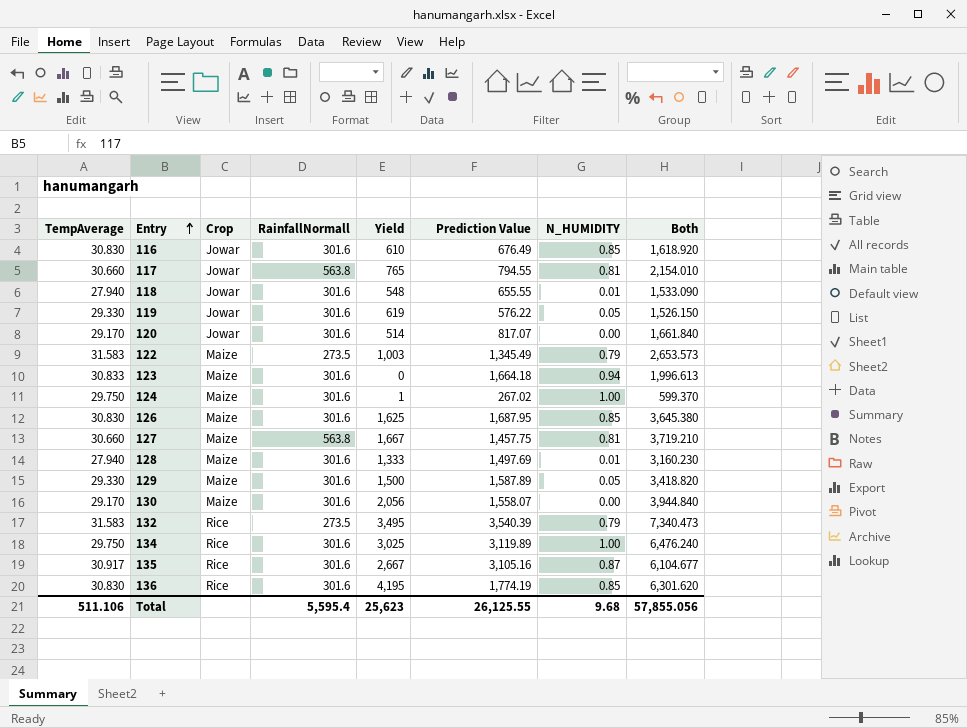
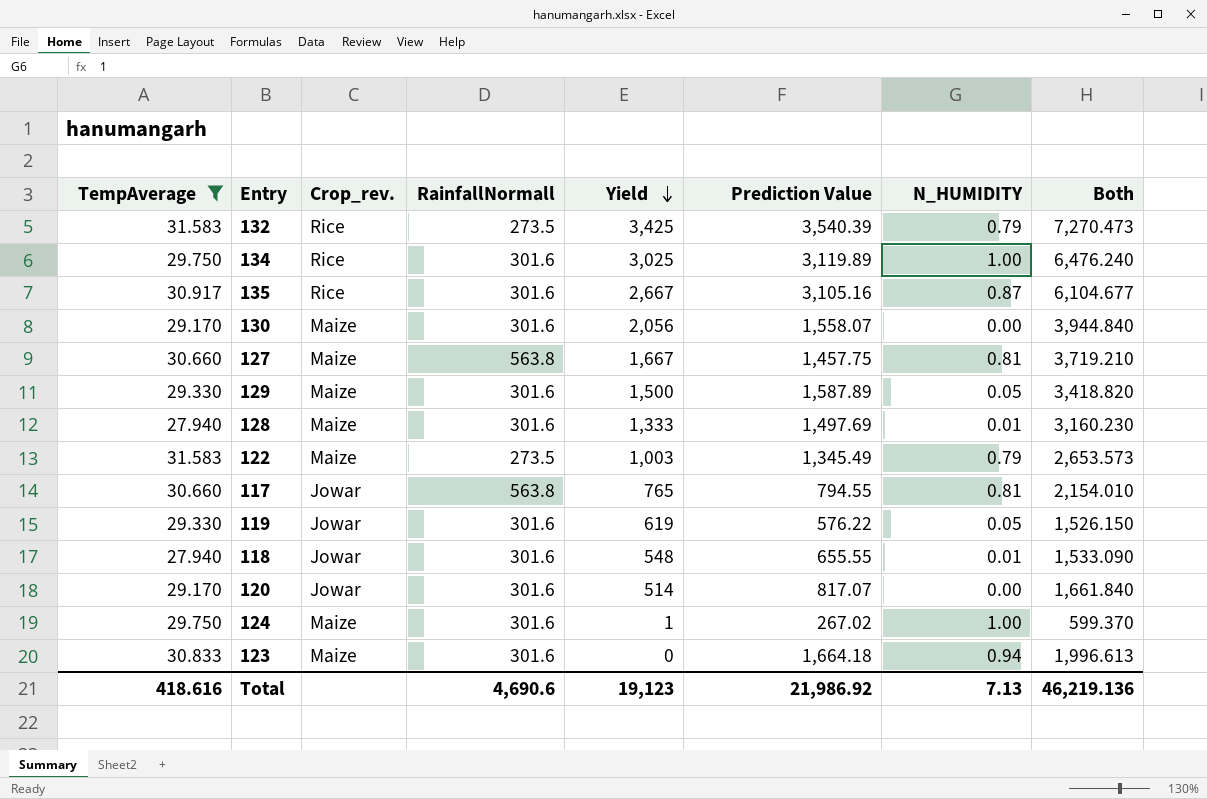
filter: none -> TempAverage != 30.830
row order: Entry ascending -> Yield descending
column name: Crop -> Crop_rev.
132 | Yield: 3,495 -> 3,425
132 | Both: 7,340.473 -> 7,270.473
Total | TempAverage: 511.106 -> 418.616
Total | RainfallNormall: 5,595.4 -> 4,690.6
Total | Yield: 25,623 -> 19,123
Total | Prediction Value: 26,125.55 -> 21,986.92
Total | N_HUMIDITY: 9.68 -> 7.13
Total | Both: 57,855.056 -> 46,219.136

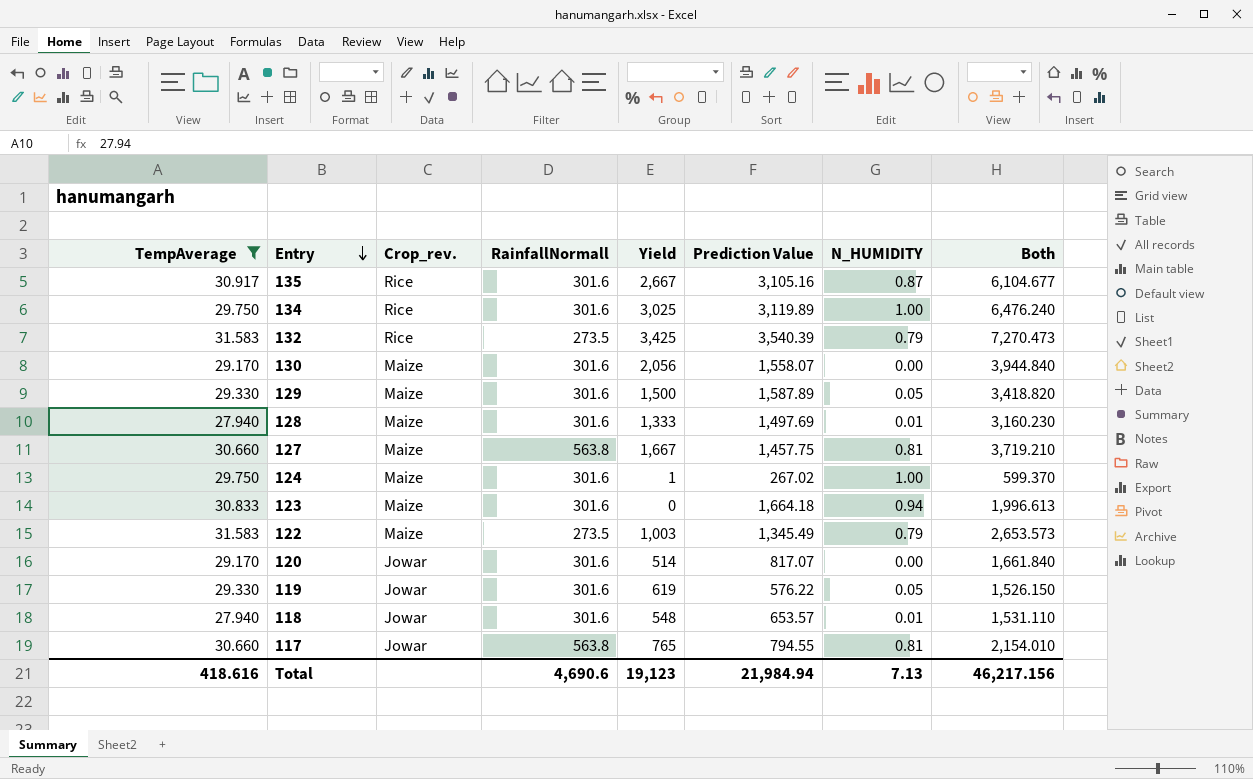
row order: Yield descending -> Entry descending
118 | Prediction Value: 655.55 -> 653.57
118 | Both: 1,533.090 -> 1,531.110
Total | Prediction Value: 21,986.92 -> 21,984.94
Total | Both: 46,219.136 -> 46,217.156

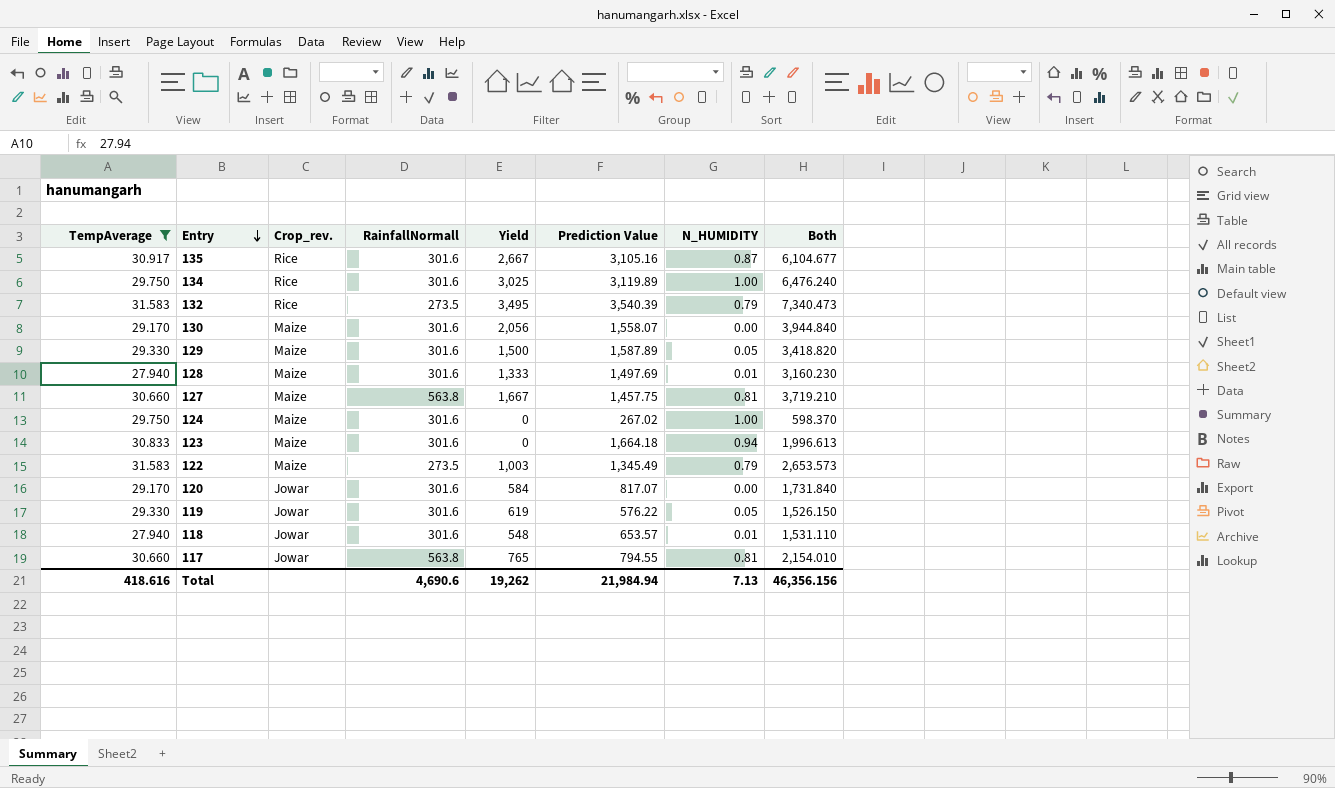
132 | Yield: 3,425 -> 3,495
132 | Both: 7,270.473 -> 7,340.473
124 | Yield: 1 -> 0
124 | Both: 599.370 -> 598.370
120 | Yield: 514 -> 584
120 | Both: 1,661.840 -> 1,731.840
Total | Yield: 19,123 -> 19,262
Total | Both: 46,217.156 -> 46,356.156

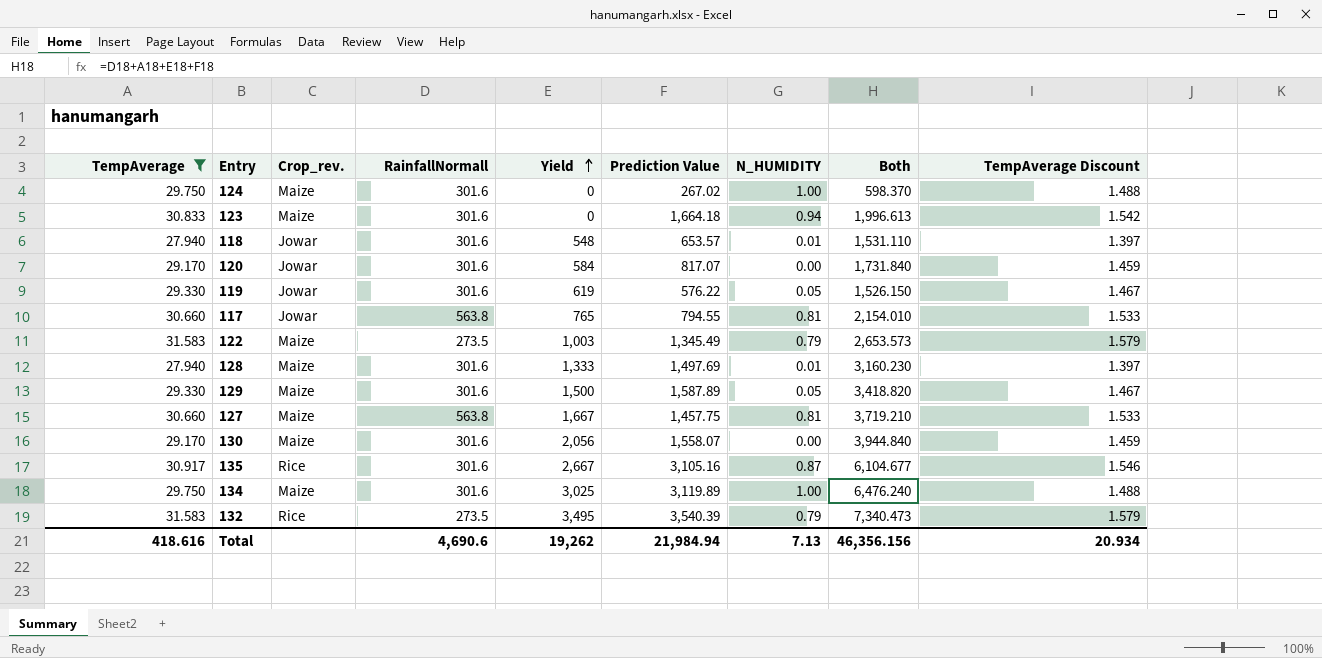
row order: Entry descending -> Yield ascending
column TempAverage Discount | formula: none -> [TempAverage] * 0.05
134 | Crop_rev.: Rice -> Maize

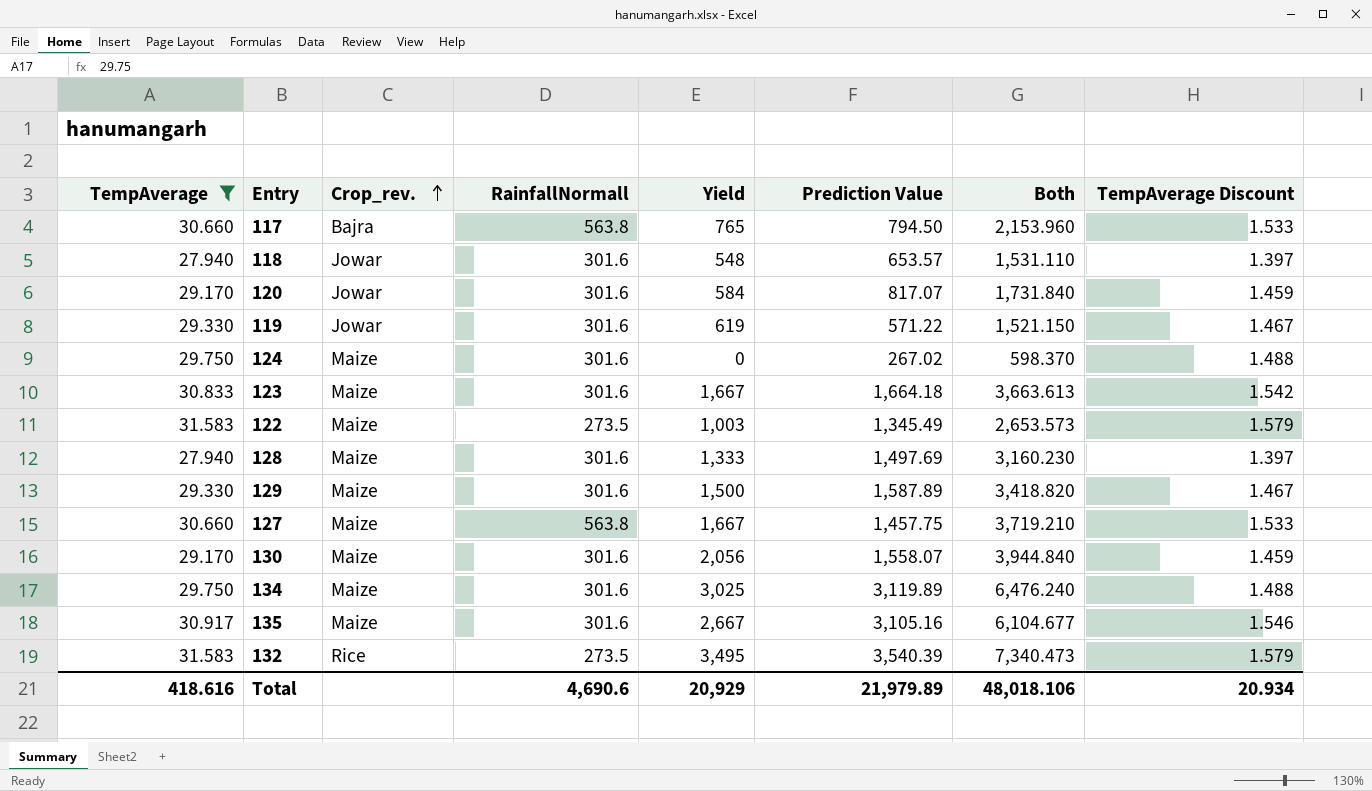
row order: Yield ascending -> Crop_rev. ascending
column N_HUMIDITY | position: 7 -> none
117 | Crop_rev.: Jowar -> Bajra
117 | Prediction Value: 794.55 -> 794.50
117 | Both: 2,154.010 -> 2,153.960
119 | Prediction Value: 576.22 -> 571.22
119 | Both: 1,526.150 -> 1,521.150
123 | Yield: 0 -> 1,667
123 | Both: 1,996.613 -> 3,663.613
135 | Crop_rev.: Rice -> Maize
Total | Yield: 19,262 -> 20,929
Total | Prediction Value: 21,984.94 -> 21,979.89
Total | Both: 46,356.156 -> 48,018.106

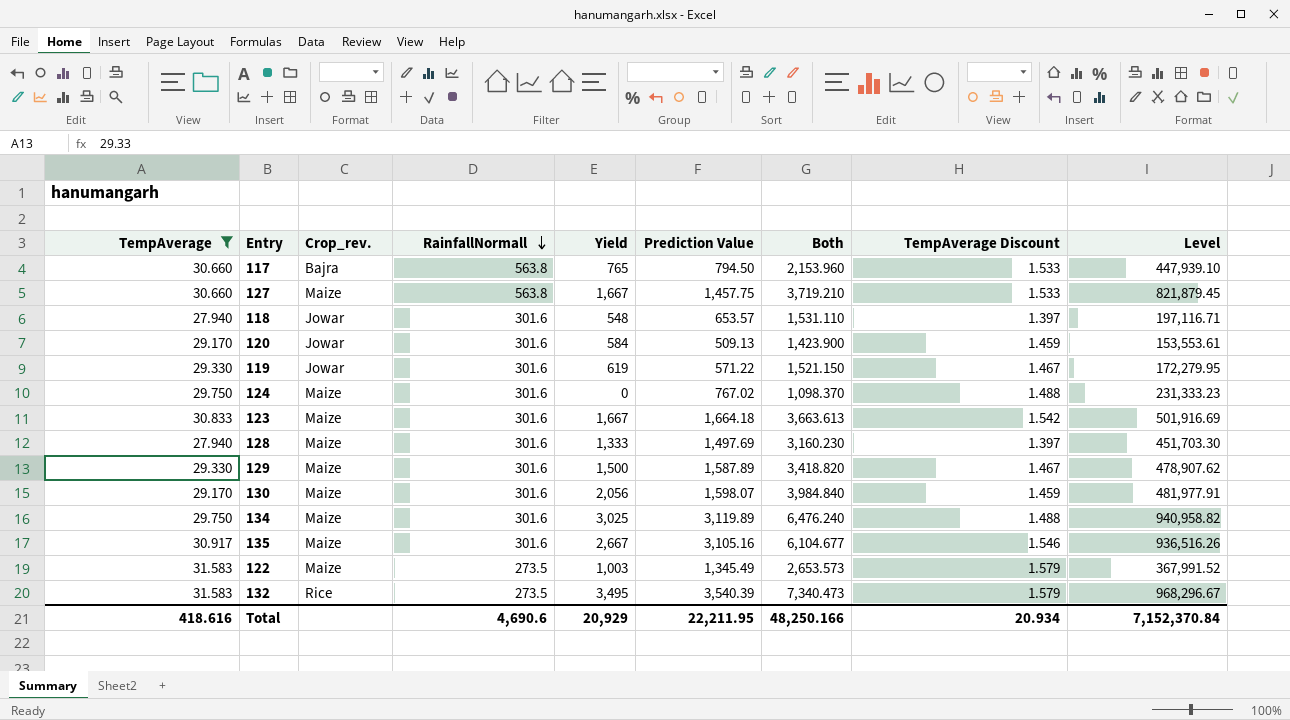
row order: Crop_rev. ascending -> RainfallNormall descending
column Level | formula: none -> [RainfallNormall] * [Prediction Value]
120 | Prediction Value: 817.07 -> 509.13
120 | Both: 1,731.840 -> 1,423.900
124 | Prediction Value: 267.02 -> 767.02
124 | Both: 598.370 -> 1,098.370
130 | Prediction Value: 1,558.07 -> 1,598.07
130 | Both: 3,944.840 -> 3,984.840
Total | Prediction Value: 21,979.89 -> 22,211.95
Total | Both: 48,018.106 -> 48,250.166

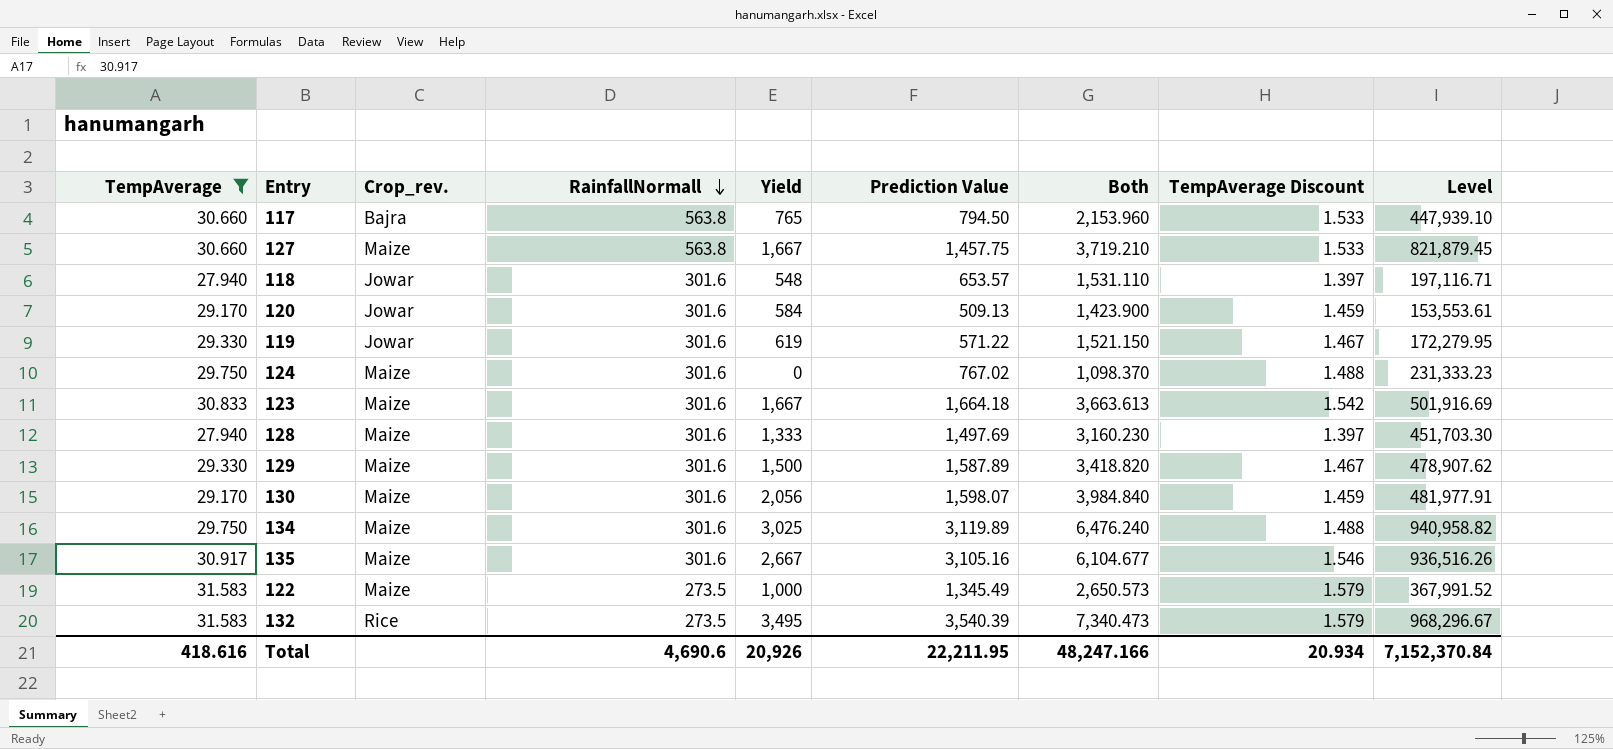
122 | Yield: 1,003 -> 1,000
122 | Both: 2,653.573 -> 2,650.573
Total | Yield: 20,929 -> 20,926
Total | Both: 48,250.166 -> 48,247.166

